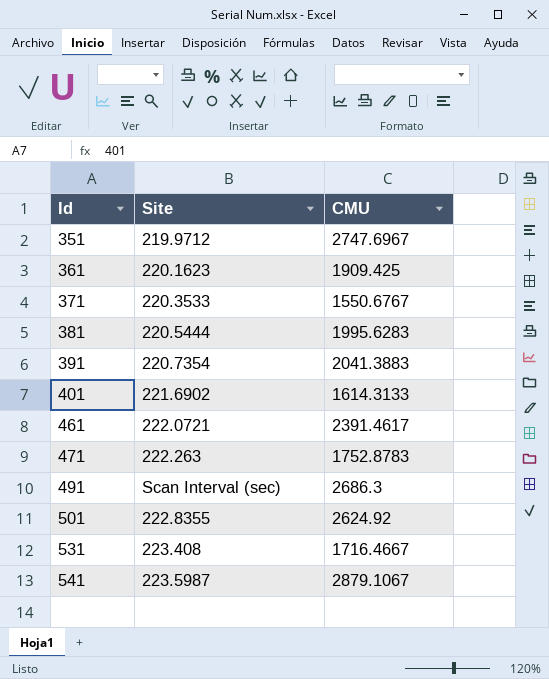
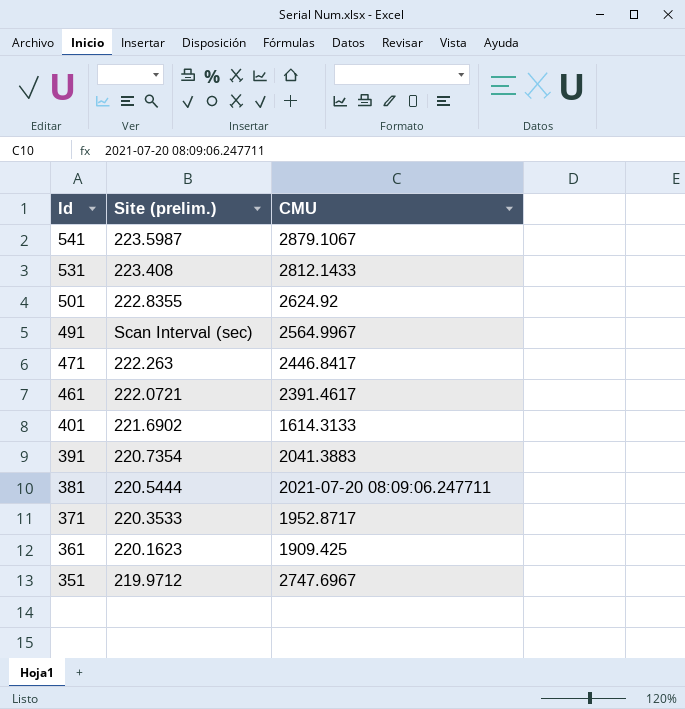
row order: Id ascending -> Id descending
column name: Site -> Site (prelim.)
531 | CMU: 1716.4667 -> 2812.1433
491 | CMU: 2686.3 -> 2564.9967
471 | CMU: 1752.8783 -> 2446.8417
381 | CMU: 1995.6283 -> 2021-07-20 08:09:06.247711
371 | CMU: 1550.6767 -> 1952.8717

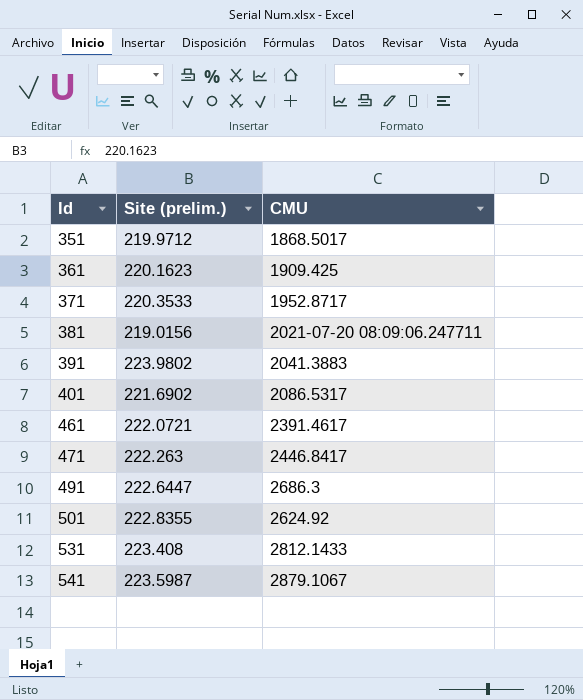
row order: Id descending -> Id ascending
351 | CMU: 2747.6967 -> 1868.5017
381 | Site (prelim.): 220.5444 -> 219.0156
391 | Site (prelim.): 220.7354 -> 223.9802
401 | CMU: 1614.3133 -> 2086.5317
491 | Site (prelim.): Scan Interval (sec) -> 222.6447
491 | CMU: 2564.9967 -> 2686.3

